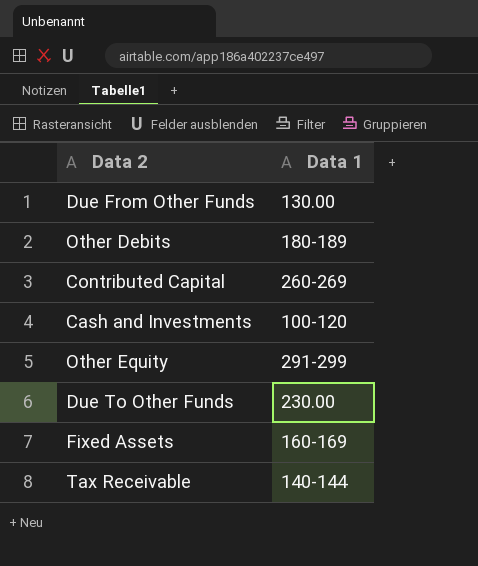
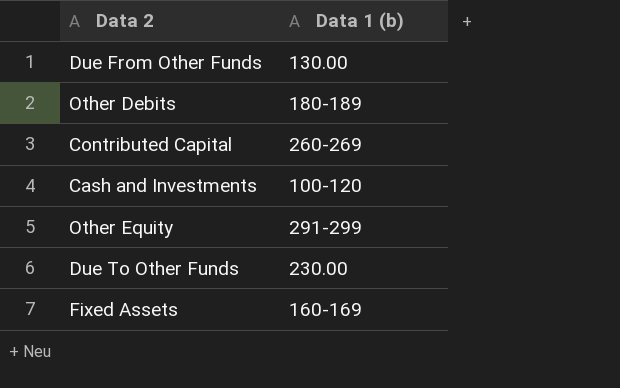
column name: Data 1 -> Data 1 (b)
row Tax Receivable: 140-144 -> none

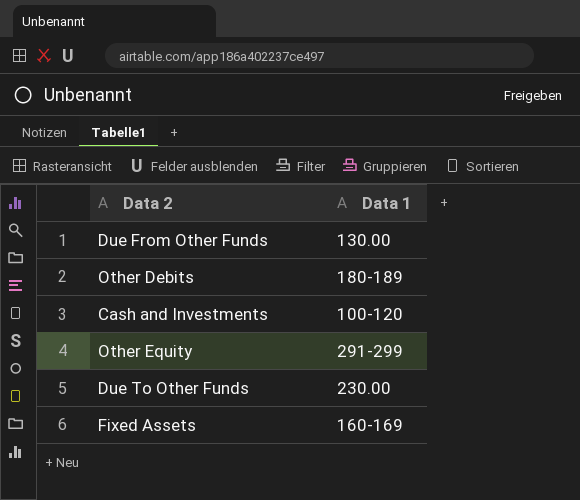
column name: Data 1 (b) -> Data 1
row Contributed Capital: 260-269 -> none

